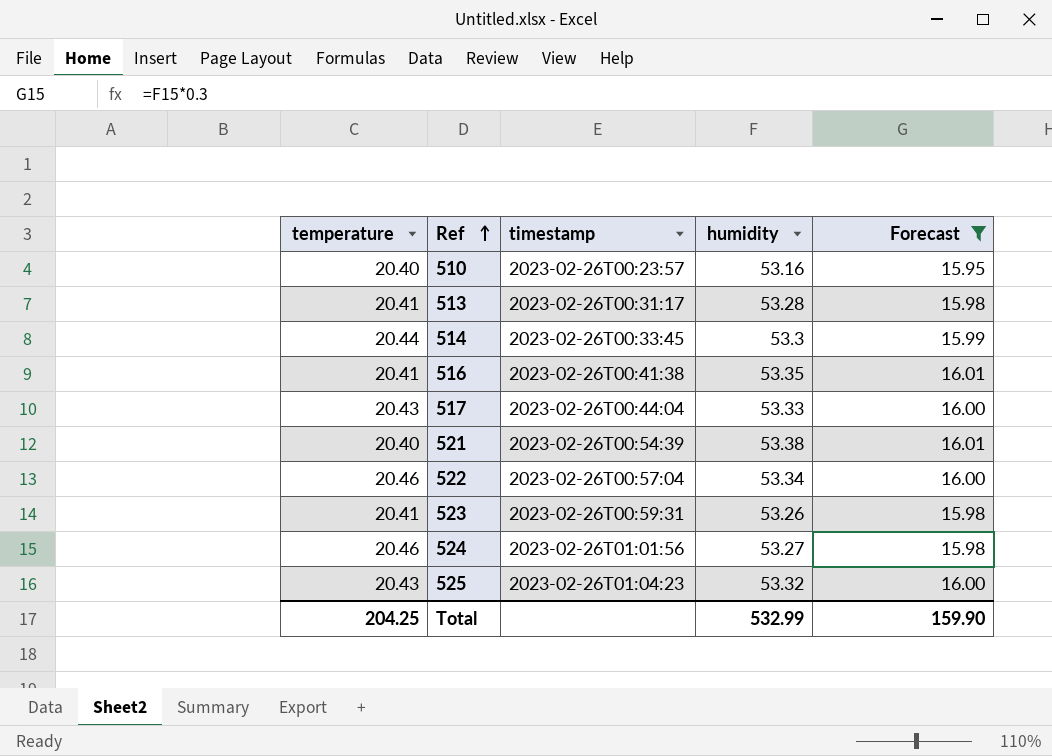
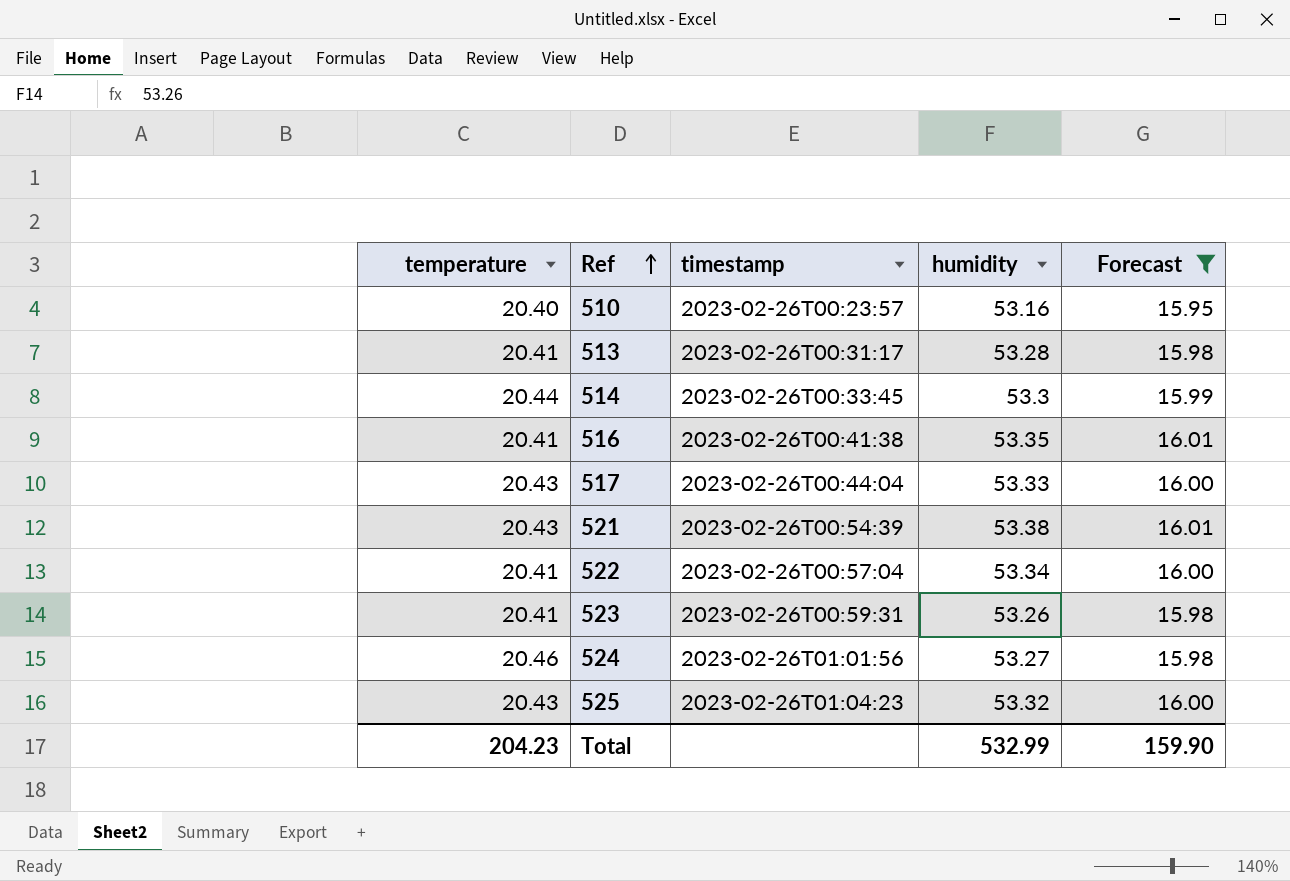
521 | temperature: 20.40 -> 20.43
522 | temperature: 20.46 -> 20.41
Total | temperature: 204.25 -> 204.23

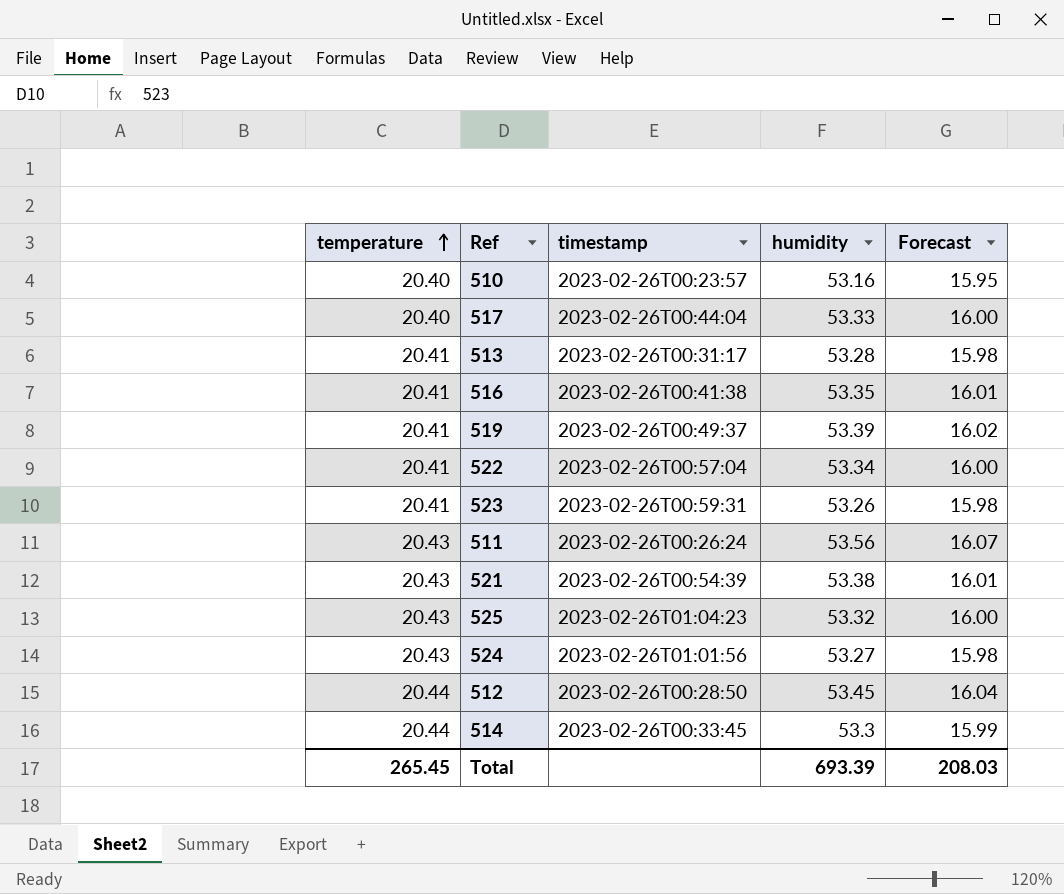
filter: Forecast <= 16.01 -> none
row order: Ref ascending -> temperature ascending
517 | temperature: 20.43 -> 20.40
524 | temperature: 20.46 -> 20.43
Total | temperature: 204.23 -> 265.45
Total | humidity: 532.99 -> 693.39
Total | Forecast: 159.90 -> 208.03

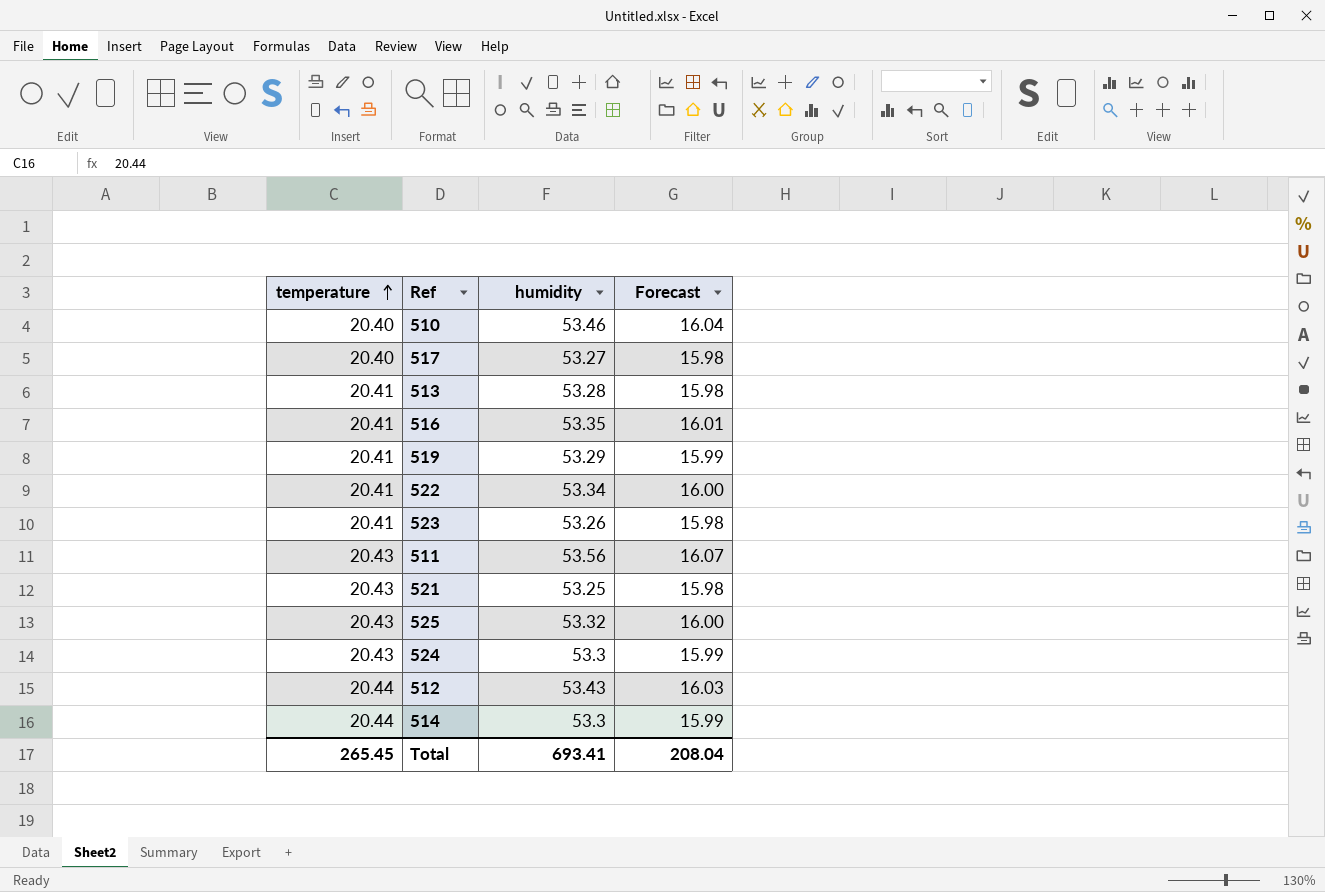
column timestamp | position: 3 -> none
510 | humidity: 53.16 -> 53.46
510 | Forecast: 15.95 -> 16.04
517 | humidity: 53.33 -> 53.27
517 | Forecast: 16.00 -> 15.98
519 | humidity: 53.39 -> 53.29
519 | Forecast: 16.02 -> 15.99
521 | humidity: 53.38 -> 53.25
521 | Forecast: 16.01 -> 15.98
524 | humidity: 53.27 -> 53.3
524 | Forecast: 15.98 -> 15.99
512 | humidity: 53.45 -> 53.43
512 | Forecast: 16.04 -> 16.03
Total | humidity: 693.39 -> 693.41
Total | Forecast: 208.03 -> 208.04

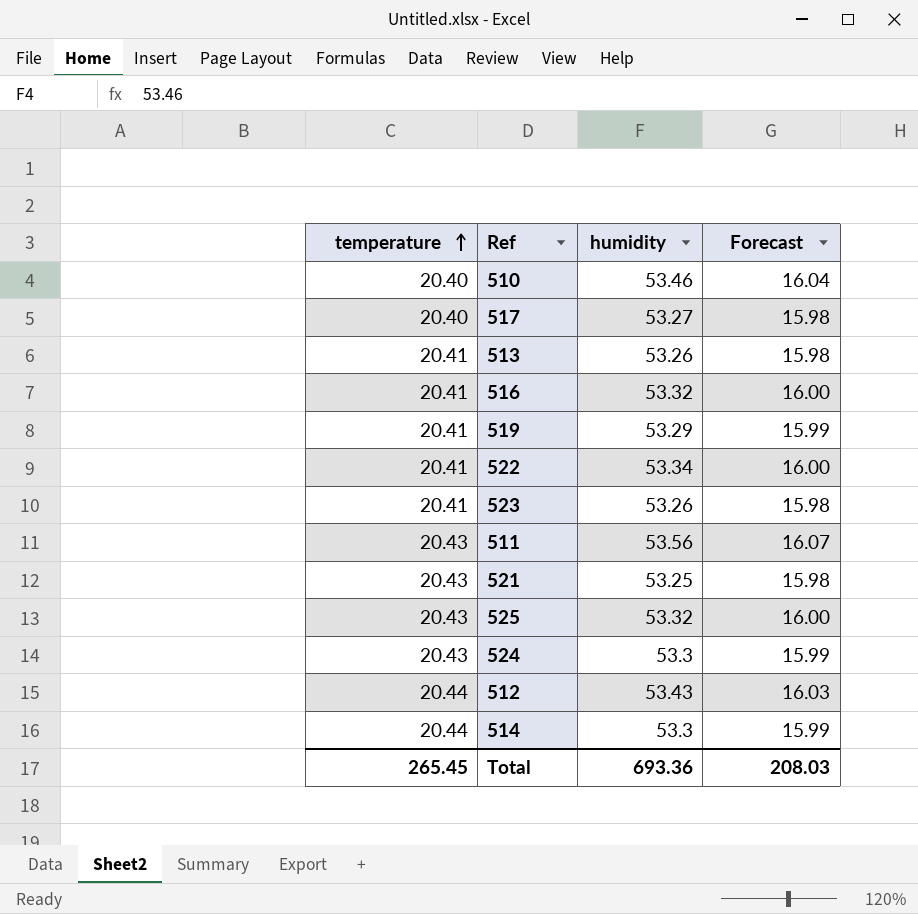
513 | humidity: 53.28 -> 53.26
516 | humidity: 53.35 -> 53.32
516 | Forecast: 16.01 -> 16.00
Total | humidity: 693.41 -> 693.36
Total | Forecast: 208.04 -> 208.03

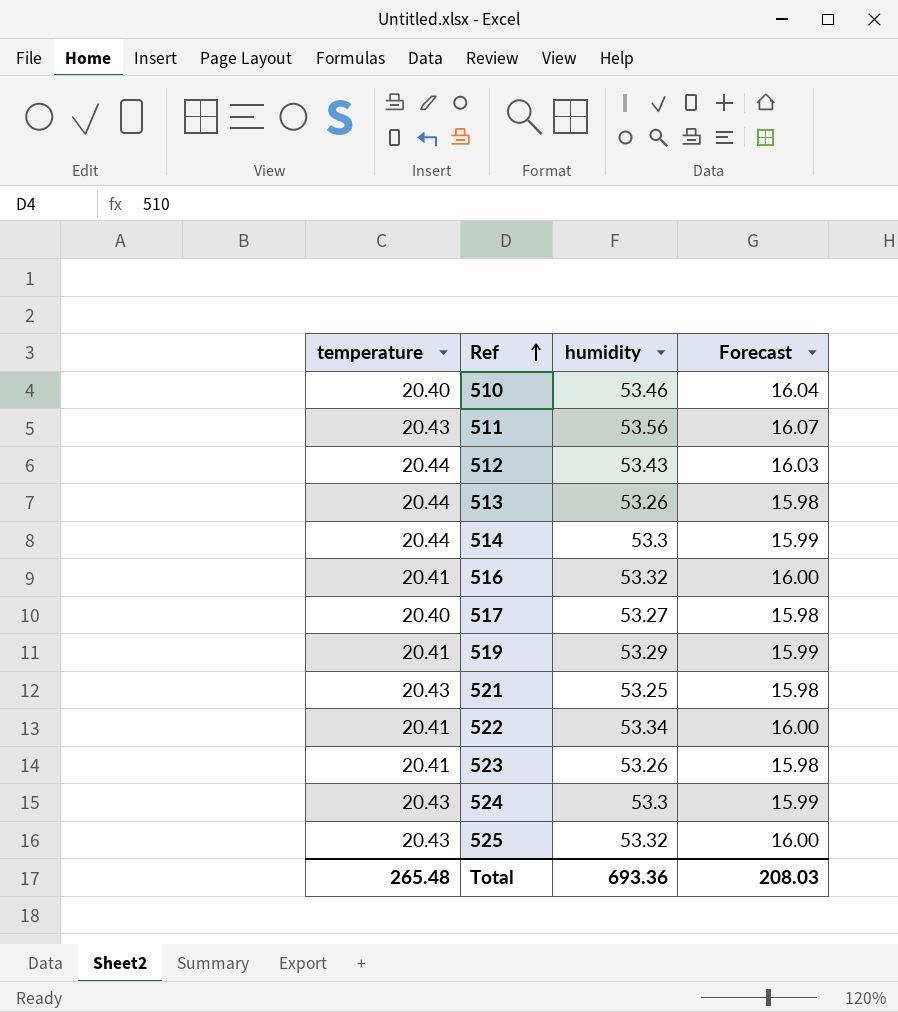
row order: temperature ascending -> Ref ascending
513 | temperature: 20.41 -> 20.44
Total | temperature: 265.45 -> 265.48

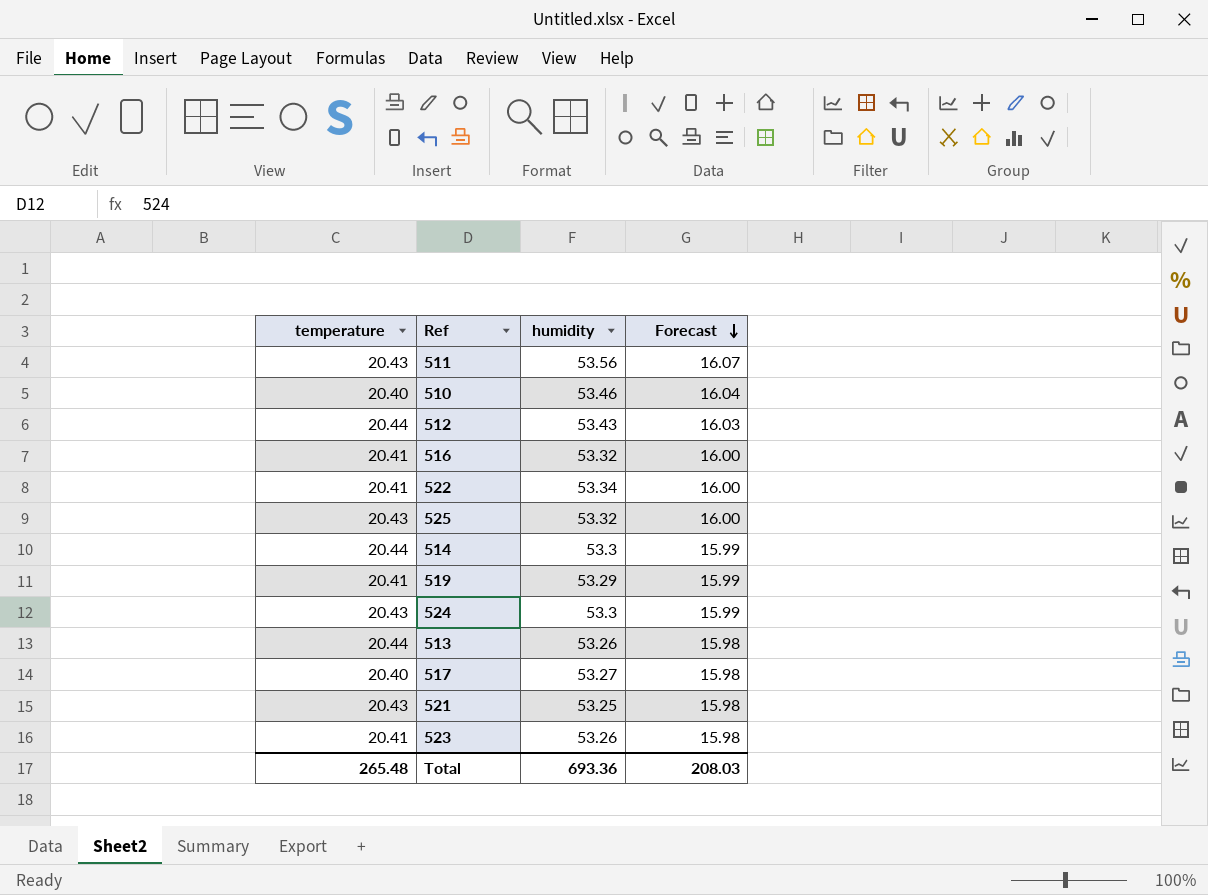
row order: Ref ascending -> Forecast descending

